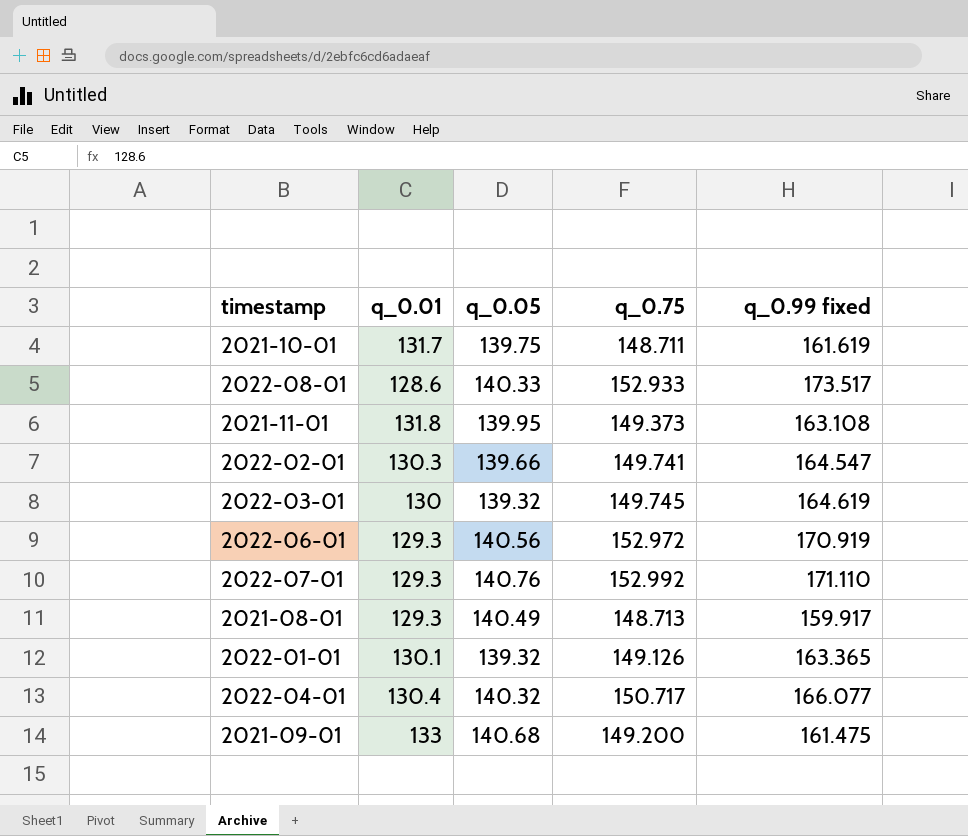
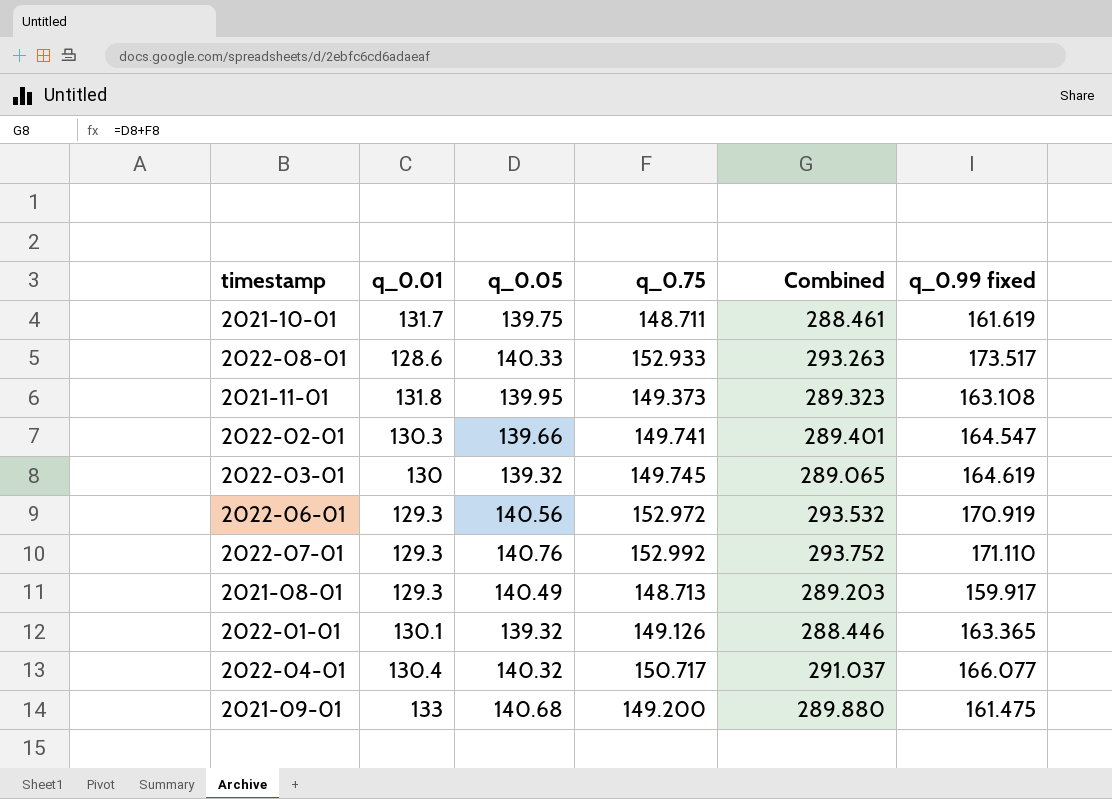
column Combined | formula: none -> [q_0.05] + [q_0.75]

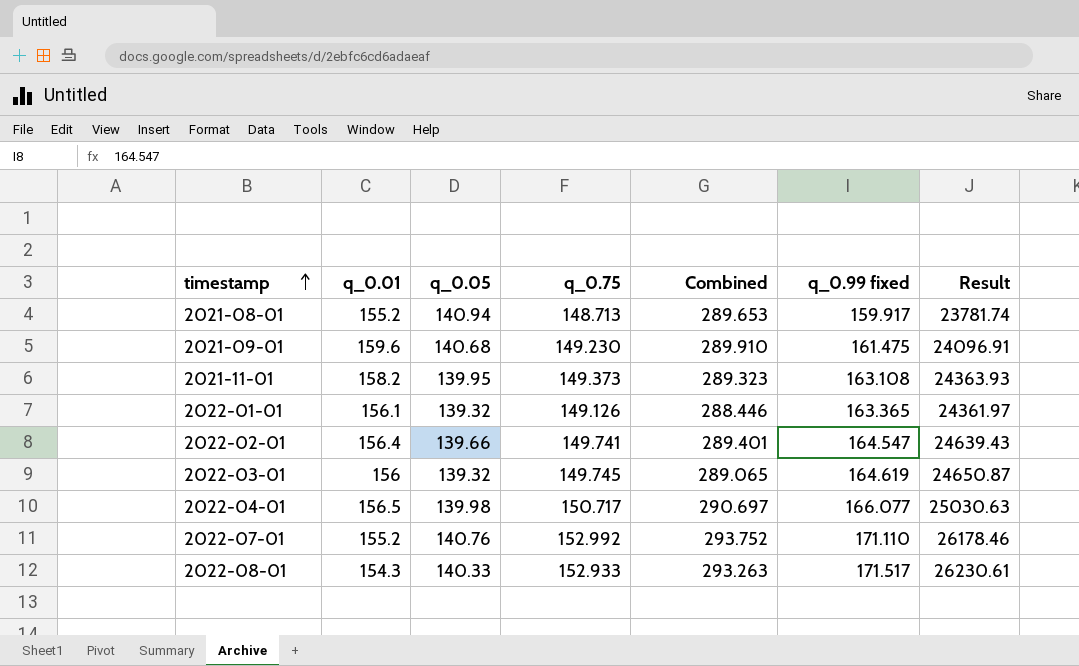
row order: none -> timestamp ascending
column Result | formula: none -> [q_0.75] * [q_0.99 fixed]
row 2021-10-01: 131.7 | 139.75 | 148.711 | 288.461 | 161.619 -> none
row 2022-06-01: 129.3 | 140.56 | 152.972 | 293.532 | 170.919 -> none
2021-08-01 | q_0.01: 129.3 -> 155.2
2021-08-01 | q_0.05: 140.49 -> 140.94
2021-08-01 | Combined: 289.203 -> 289.653
2021-09-01 | q_0.01: 133 -> 159.6
2021-09-01 | q_0.75: 149.200 -> 149.230
2021-09-01 | Combined: 289.880 -> 289.910
2021-11-01 | q_0.01: 131.8 -> 158.2
2022-01-01 | q_0.01: 130.1 -> 156.1
2022-02-01 | q_0.01: 130.3 -> 156.4
2022-03-01 | q_0.01: 130 -> 156
2022-04-01 | q_0.01: 130.4 -> 156.5
2022-04-01 | q_0.05: 140.32 -> 139.98
2022-04-01 | Combined: 291.037 -> 290.697
2022-07-01 | q_0.01: 129.3 -> 155.2
2022-08-01 | q_0.01: 128.6 -> 154.3
2022-08-01 | q_0.99 fixed: 173.517 -> 171.517

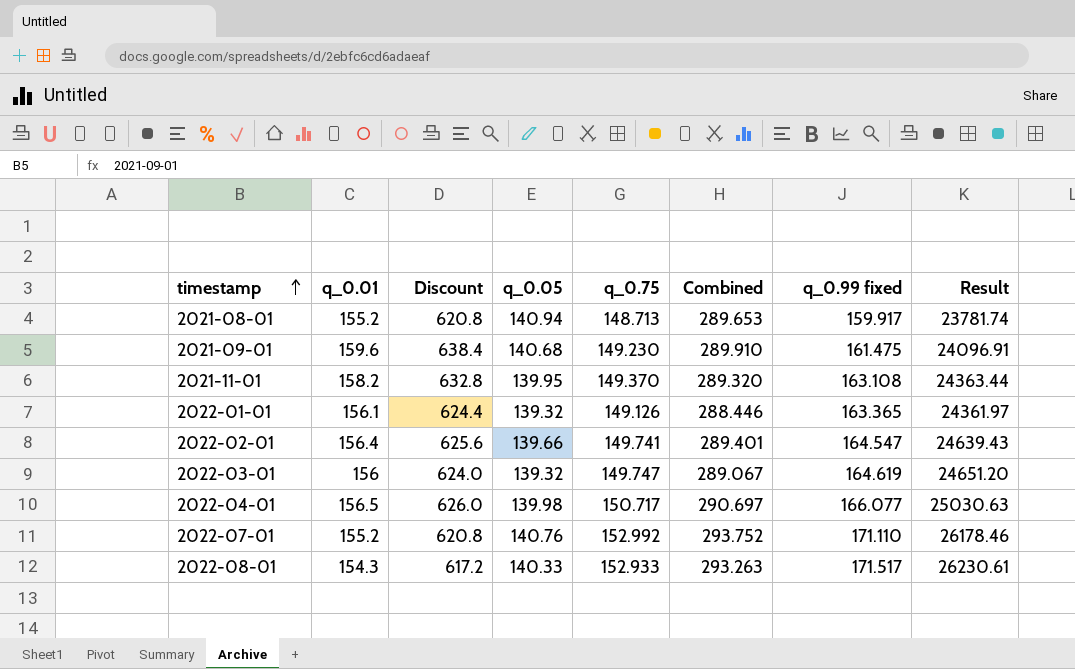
column Discount | formula: none -> [q_0.01] * 4
2021-11-01 | q_0.75: 149.373 -> 149.370
2021-11-01 | Combined: 289.323 -> 289.320
2021-11-01 | Result: 24363.93 -> 24363.44
2022-03-01 | q_0.75: 149.745 -> 149.747
2022-03-01 | Combined: 289.065 -> 289.067
2022-03-01 | Result: 24650.87 -> 24651.20

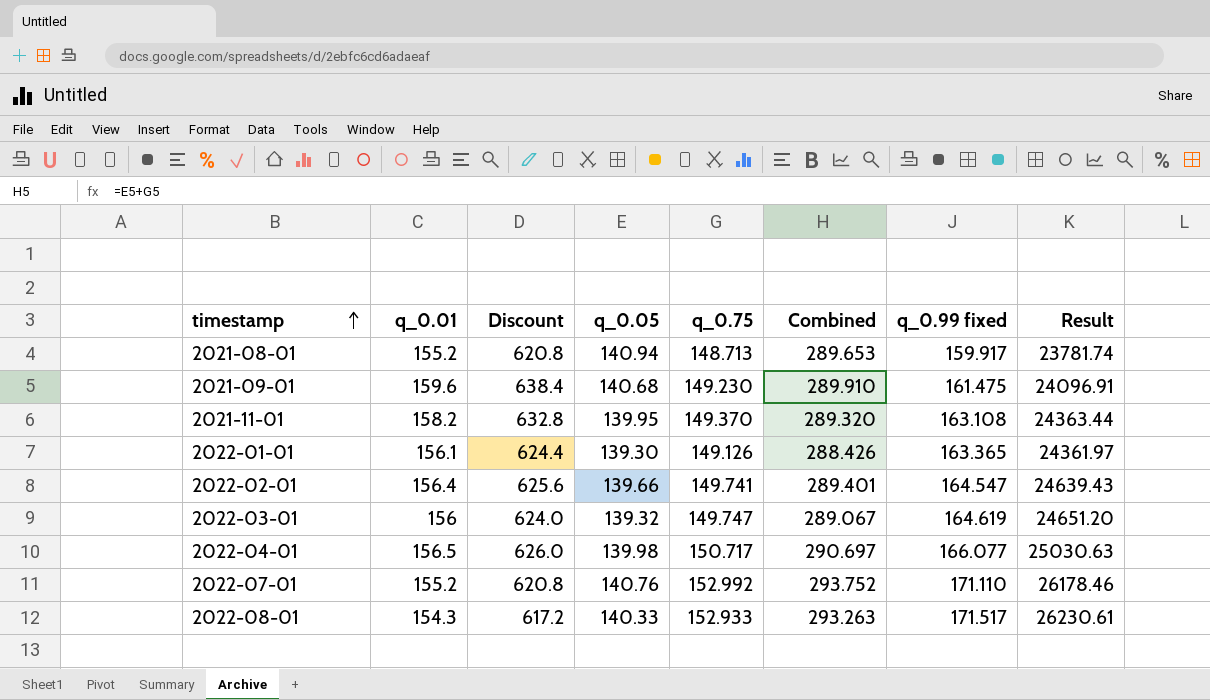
2022-01-01 | q_0.05: 139.32 -> 139.30
2022-01-01 | Combined: 288.446 -> 288.426

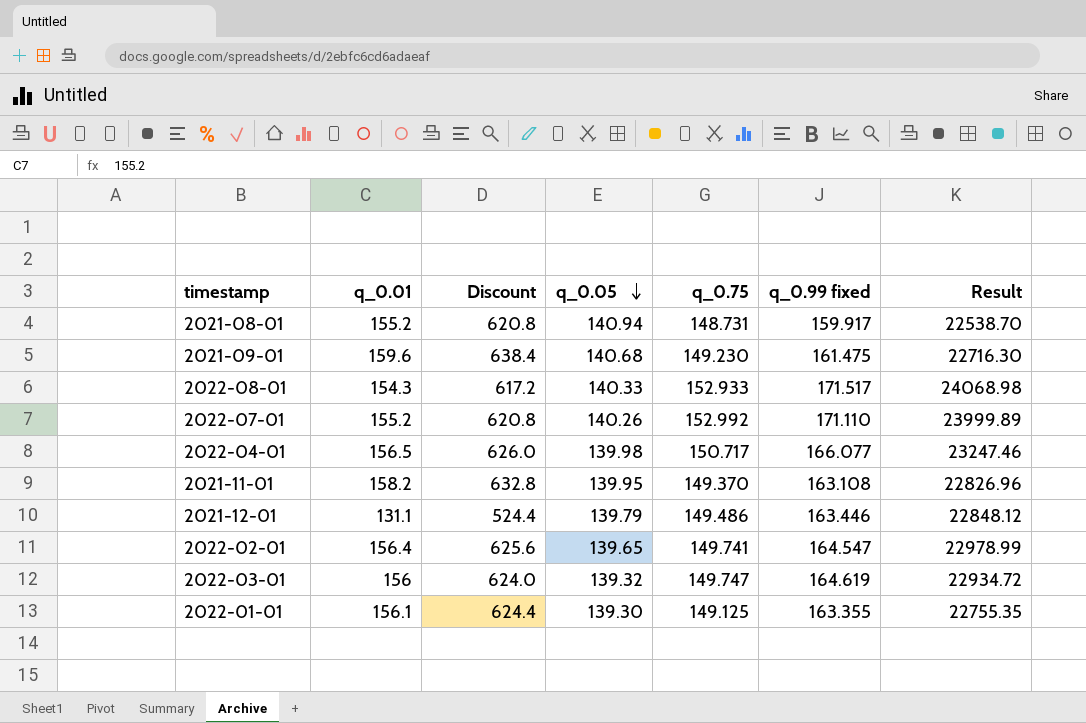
row order: timestamp ascending -> q_0.05 descending
column Combined | formula: [q_0.05] + [q_0.75] -> none
column Result | formula: [q_0.75] * [q_0.99 fixed] -> [q_0.05] * [q_0.99 fixed]
2021-08-01 | q_0.75: 148.713 -> 148.731
2022-07-01 | q_0.05: 140.76 -> 140.26
row 2021-12-01: none -> 131.1 | 524.4 | 139.79 | 149.486 | 163.446 | 22848.12
2022-02-01 | q_0.05: 139.66 -> 139.65
2022-01-01 | q_0.75: 149.126 -> 149.125
2022-01-01 | q_0.99 fixed: 163.365 -> 163.355

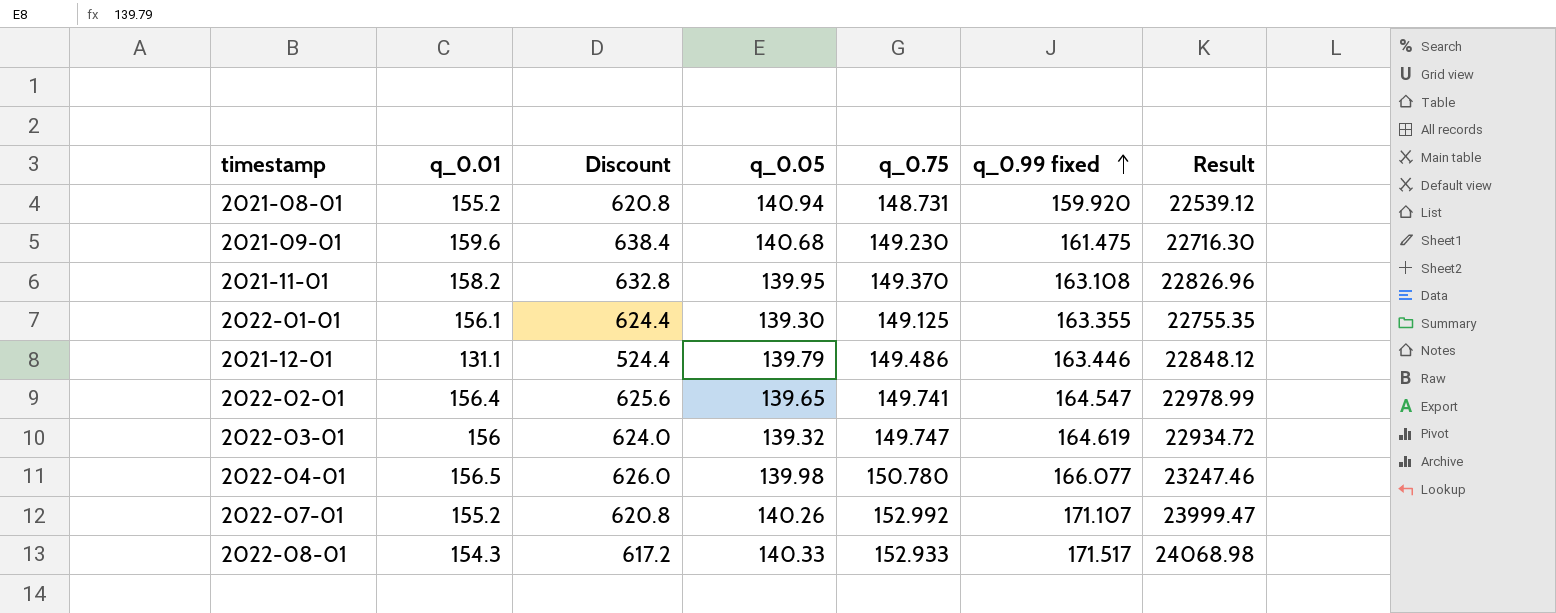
row order: q_0.05 descending -> q_0.99 fixed ascending
2021-08-01 | q_0.99 fixed: 159.917 -> 159.920
2021-08-01 | Result: 22538.70 -> 22539.12
2022-04-01 | q_0.75: 150.717 -> 150.780
2022-07-01 | q_0.99 fixed: 171.110 -> 171.107
2022-07-01 | Result: 23999.89 -> 23999.47

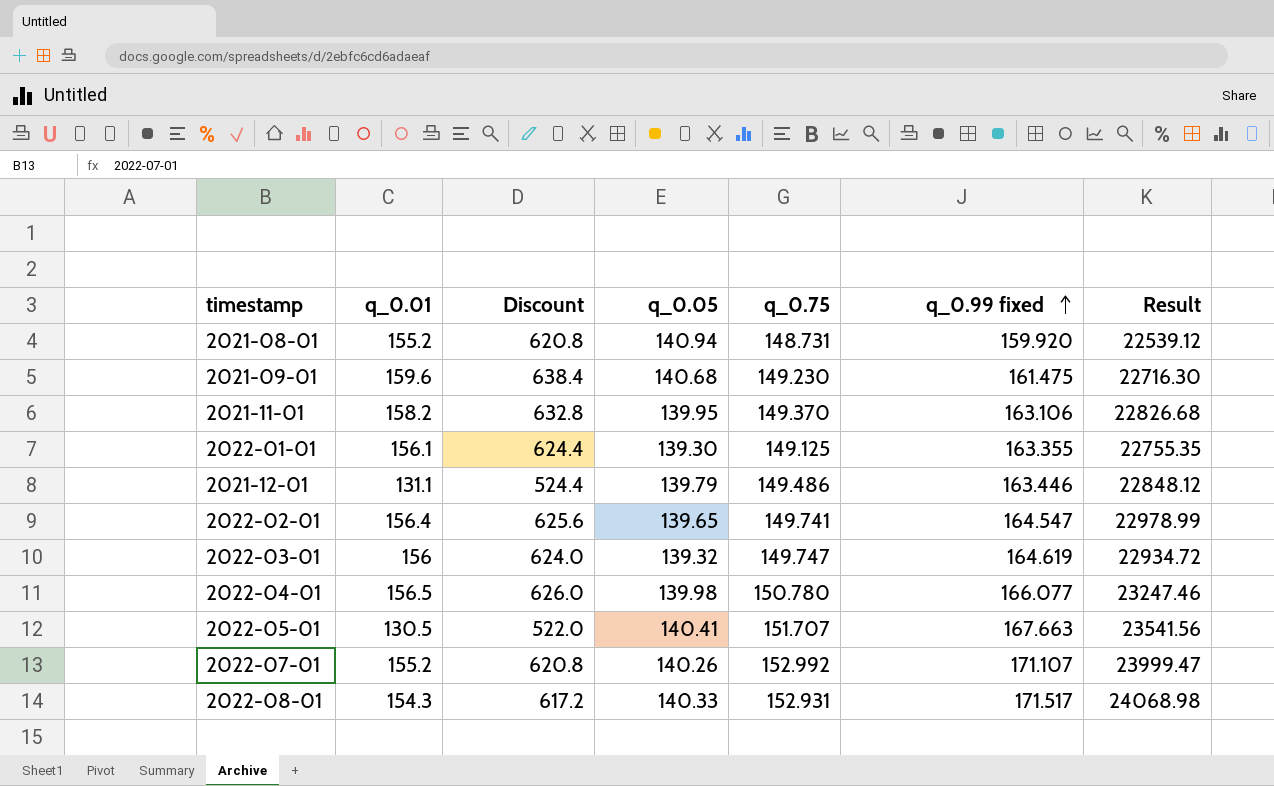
2021-11-01 | q_0.99 fixed: 163.108 -> 163.106
2021-11-01 | Result: 22826.96 -> 22826.68
row 2022-05-01: none -> 130.5 | 522.0 | 140.41 | 151.707 | 167.663 | 23541.56
2022-08-01 | q_0.75: 152.933 -> 152.931

